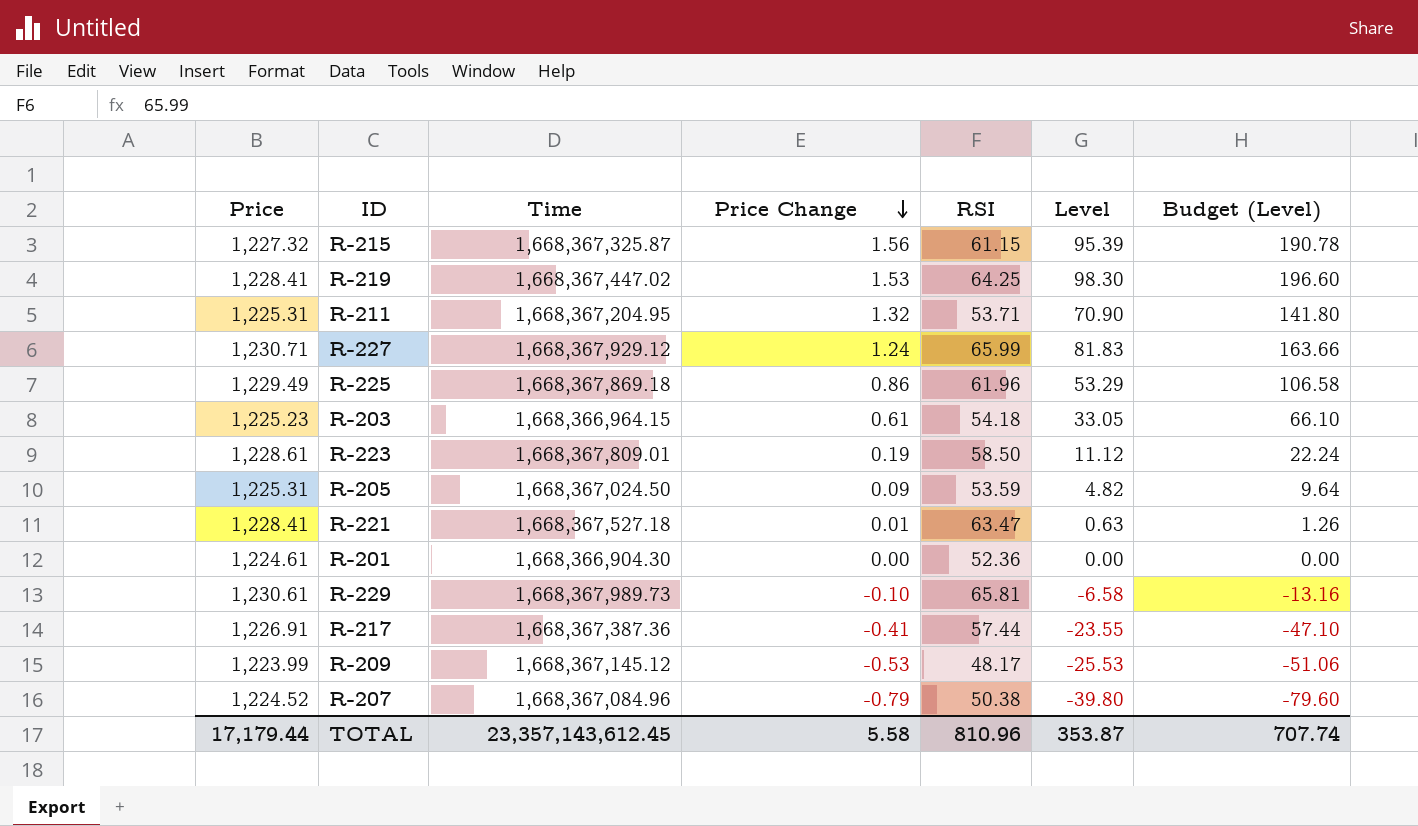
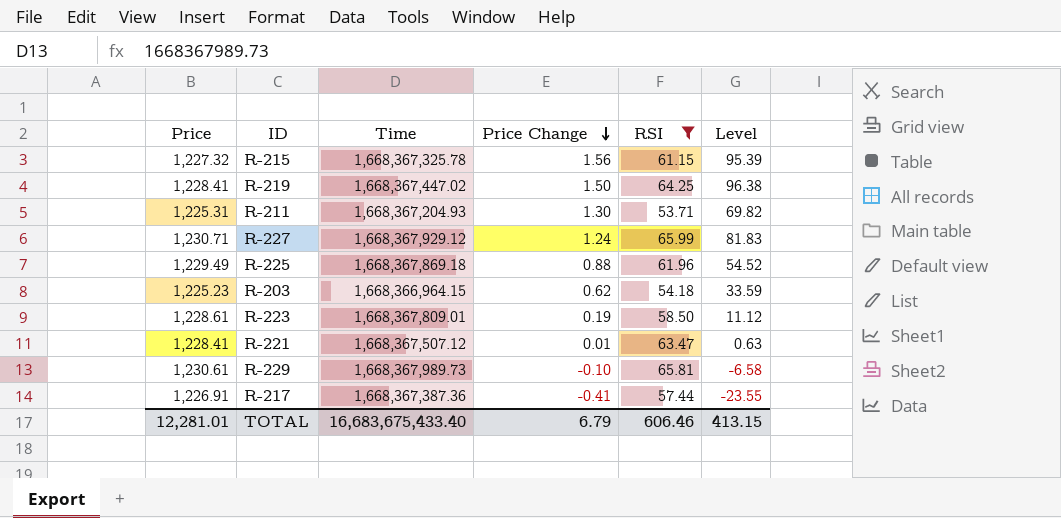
filter: none -> RSI >= 53.71
column Budget (Level) | formula: [Level] * 2 -> none
R-215 | Time: 1,668,367,325.87 -> 1,668,367,325.78
R-219 | Price Change: 1.53 -> 1.50
R-219 | Level: 98.30 -> 96.38
R-211 | Time: 1,668,367,204.95 -> 1,668,367,204.93
R-211 | Price Change: 1.32 -> 1.30
R-211 | Level: 70.90 -> 69.82
R-225 | Price Change: 0.86 -> 0.88
R-225 | Level: 53.29 -> 54.52
R-203 | Price Change: 0.61 -> 0.62
R-203 | Level: 33.05 -> 33.59
R-221 | Time: 1,668,367,527.18 -> 1,668,367,507.12
TOTAL | Price: 17,179.44 -> 12,281.01
TOTAL | Time: 23,357,143,612.45 -> 16,683,675,433.40
TOTAL | Price Change: 5.58 -> 6.79
TOTAL | RSI: 810.96 -> 606.46
TOTAL | Level: 353.87 -> 413.15

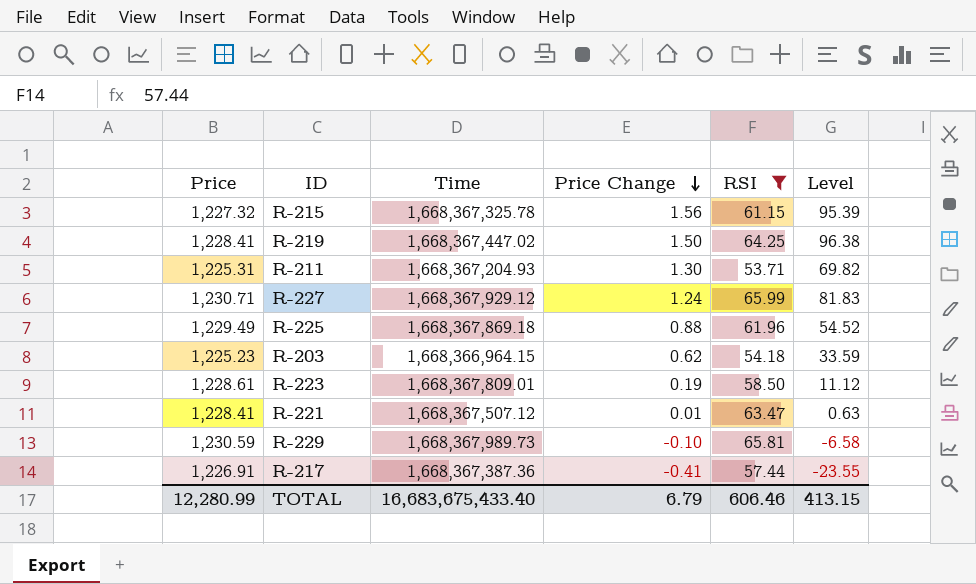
R-229 | Price: 1,230.61 -> 1,230.59
TOTAL | Price: 12,281.01 -> 12,280.99

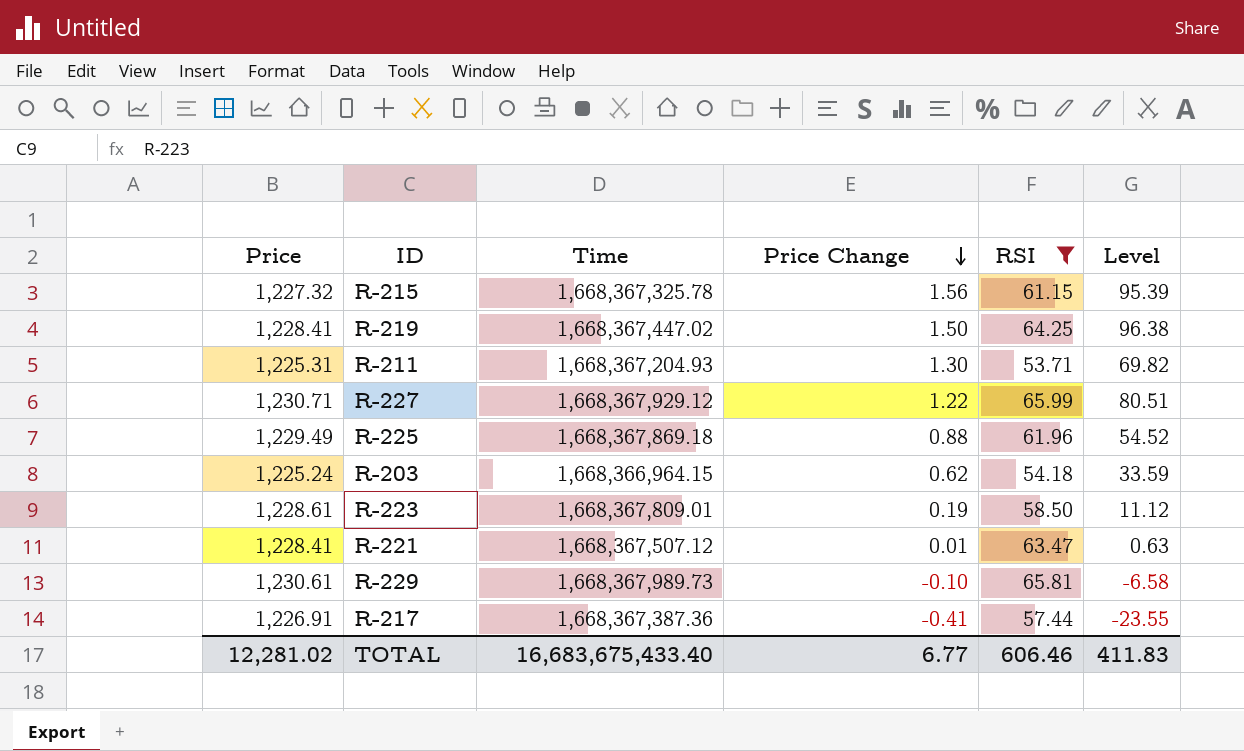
R-227 | Price Change: 1.24 -> 1.22
R-227 | Level: 81.83 -> 80.51
R-203 | Price: 1,225.23 -> 1,225.24
R-229 | Price: 1,230.59 -> 1,230.61
TOTAL | Price: 12,280.99 -> 12,281.02
TOTAL | Price Change: 6.79 -> 6.77
TOTAL | Level: 413.15 -> 411.83

